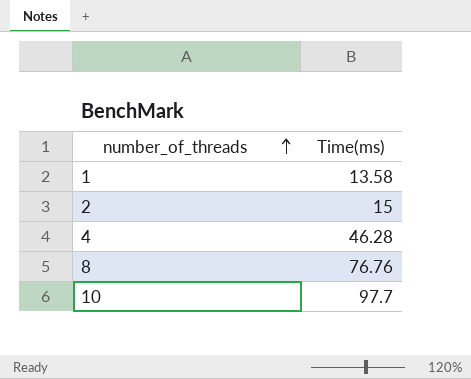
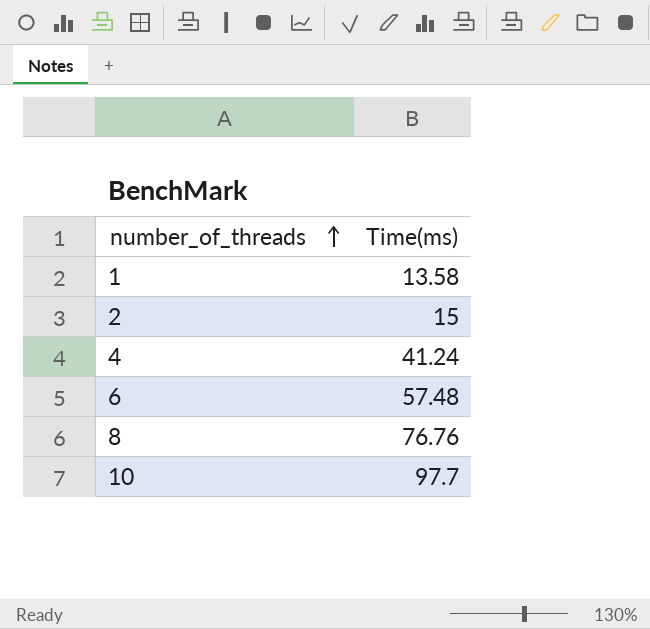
4 | Time(ms): 46.28 -> 41.24
row 6: none -> 57.48

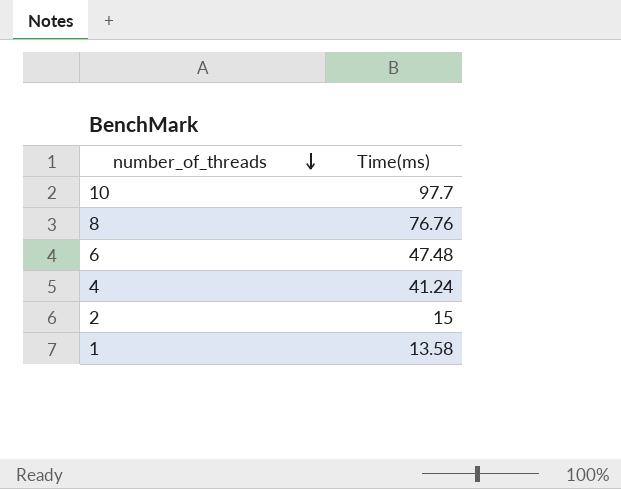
row order: number_of_threads ascending -> number_of_threads descending
6 | Time(ms): 57.48 -> 47.48

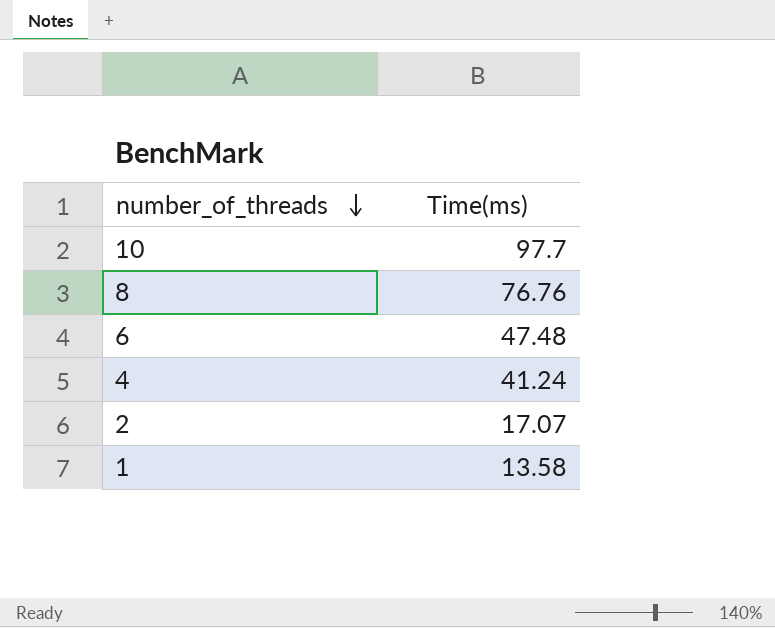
2 | Time(ms): 15 -> 17.07

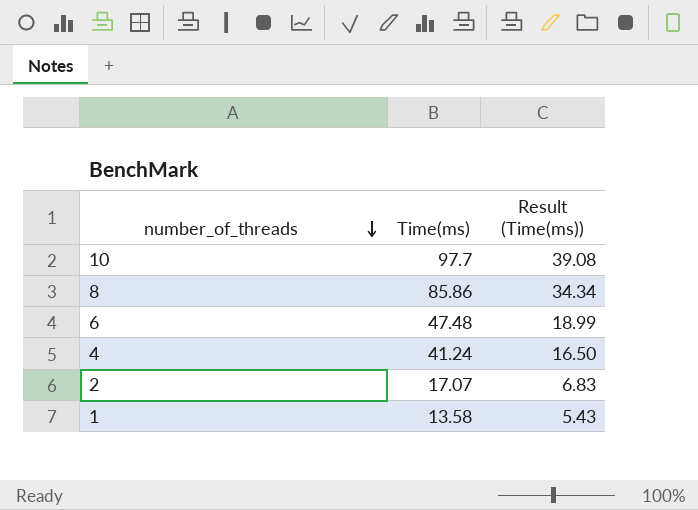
column Result (Time(ms)) | formula: none -> [Time(ms)] * 0.4
8 | Time(ms): 76.76 -> 85.86

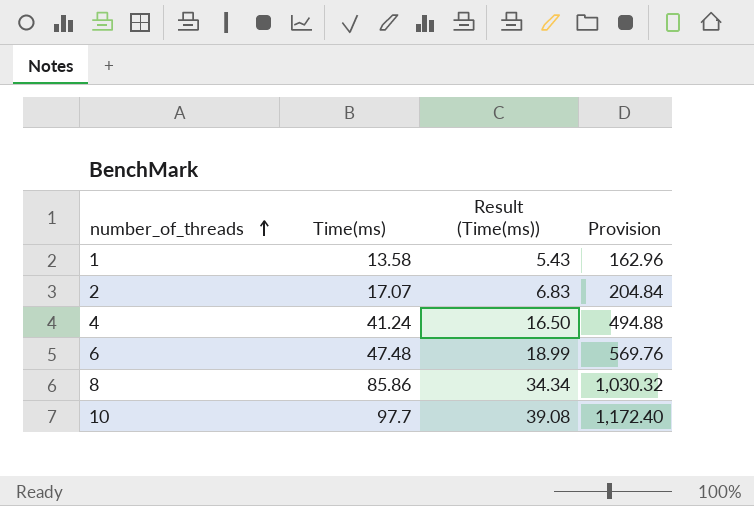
row order: number_of_threads descending -> number_of_threads ascending
column Provision | formula: none -> [Time(ms)] * 12

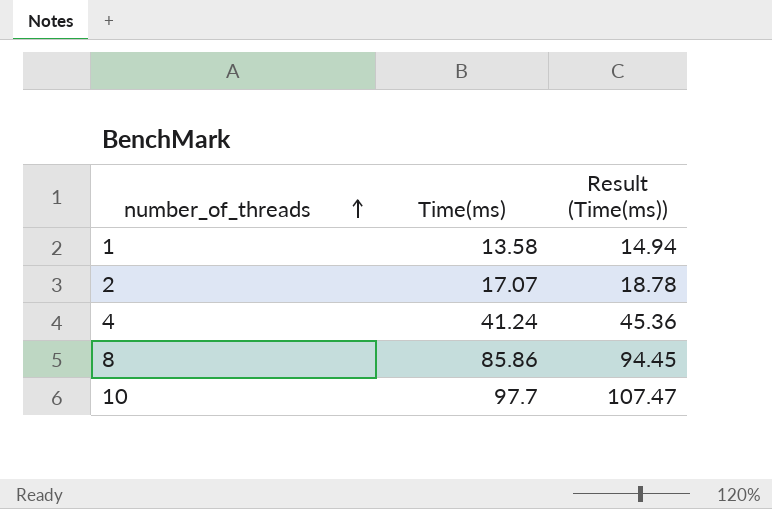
column Provision | formula: [Time(ms)] * 12 -> none
column Result (Time(ms)) | formula: [Time(ms)] * 0.4 -> [Time(ms)] * 1.1
row 6: 47.48 | 18.99 | 569.76 -> none

